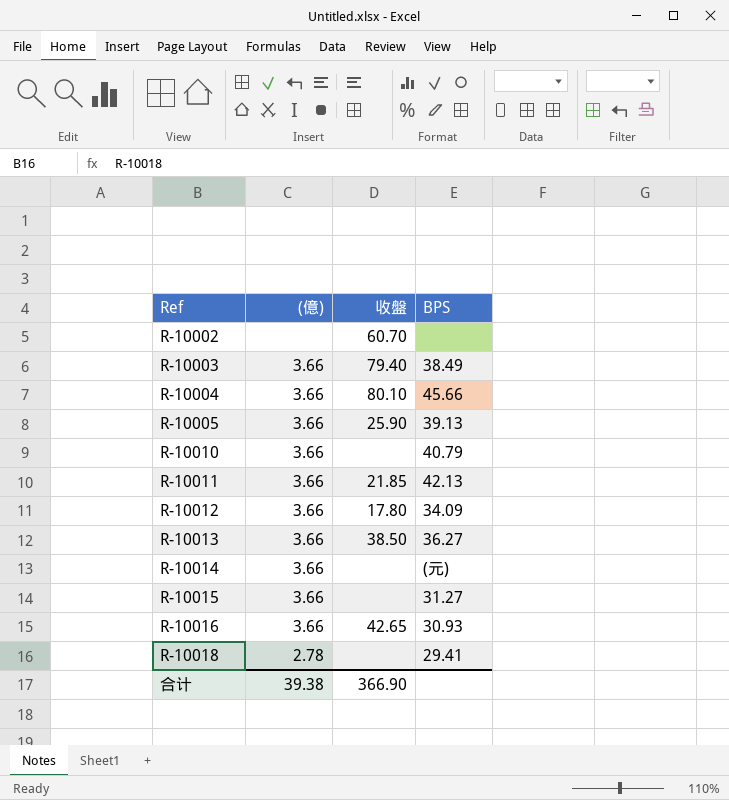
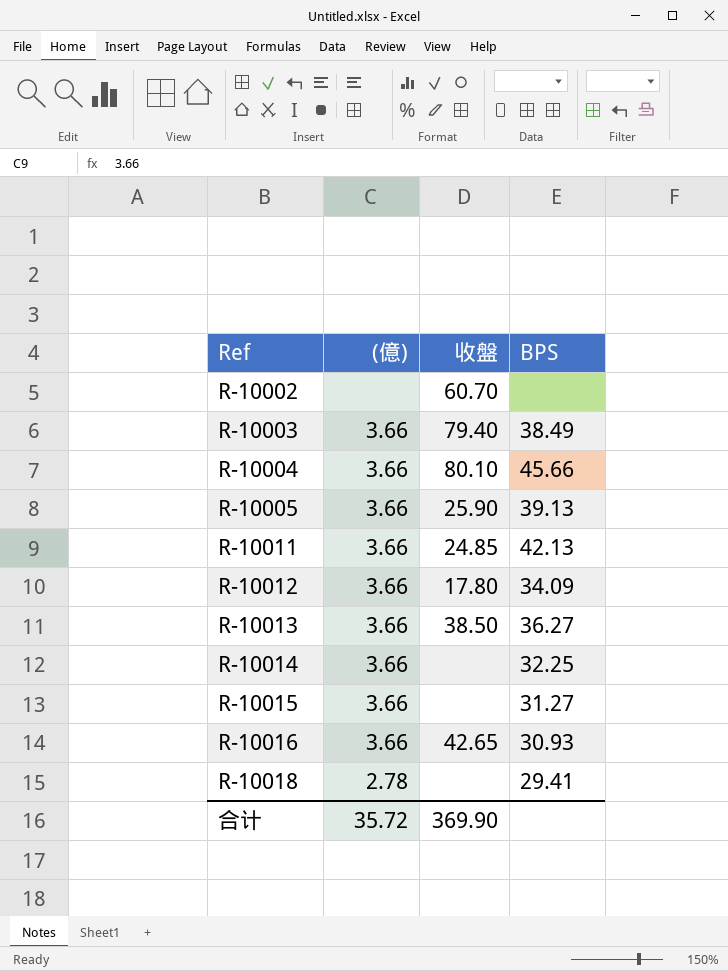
row R-10010: 3.66 | none | 40.79 -> none
R-10011 | 收盤: 21.85 -> 24.85
R-10014 | BPS: (元) -> 32.25
合计 | (億): 39.38 -> 35.72
合计 | 收盤: 366.90 -> 369.90

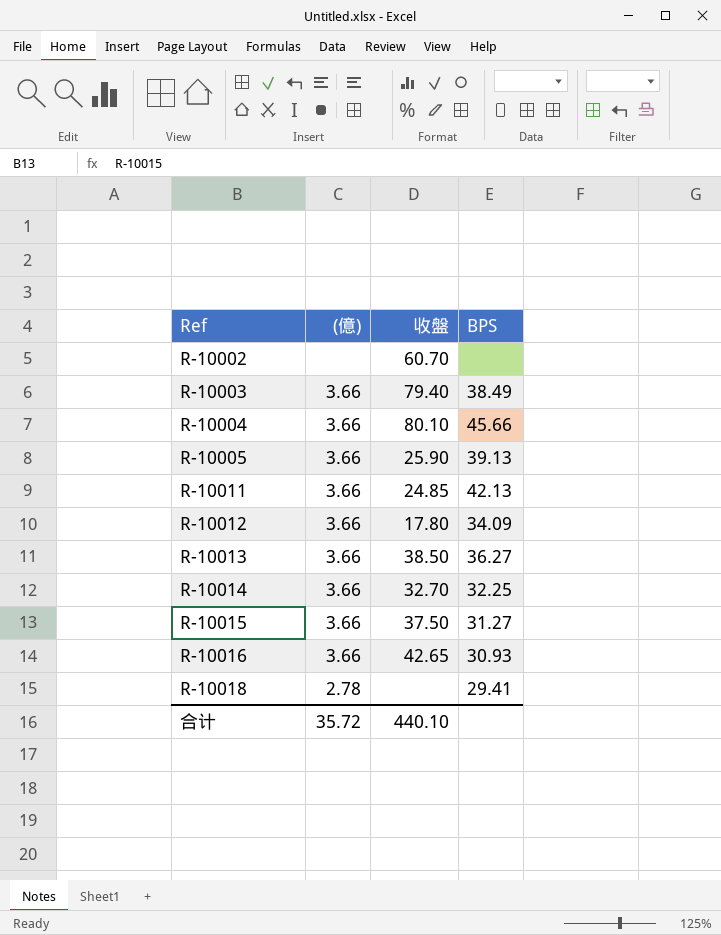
R-10014 | 收盤: none -> 32.70
R-10015 | 收盤: none -> 37.50
合计 | 收盤: 369.90 -> 440.10

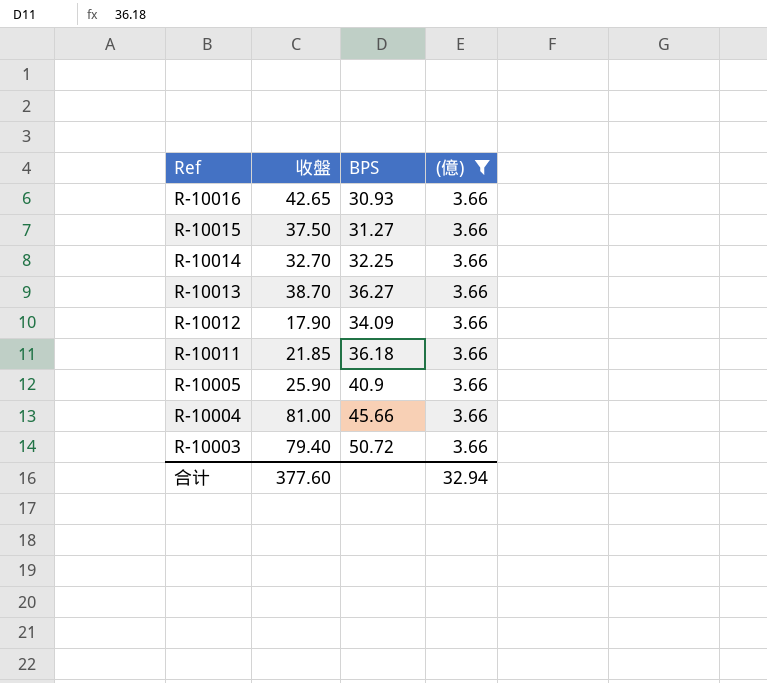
filter: none -> (億) = 3.66
row order: Ref ascending -> Ref descending
column (億) | position: 2 -> 4
R-10013 | 收盤: 38.50 -> 38.70
R-10012 | 收盤: 17.80 -> 17.90
R-10011 | 收盤: 24.85 -> 21.85
R-10011 | BPS: 42.13 -> 36.18
R-10005 | BPS: 39.13 -> 40.9
R-10004 | 收盤: 80.10 -> 81.00
R-10003 | BPS: 38.49 -> 50.72
合计 | 收盤: 440.10 -> 377.60
合计 | (億): 35.72 -> 32.94

